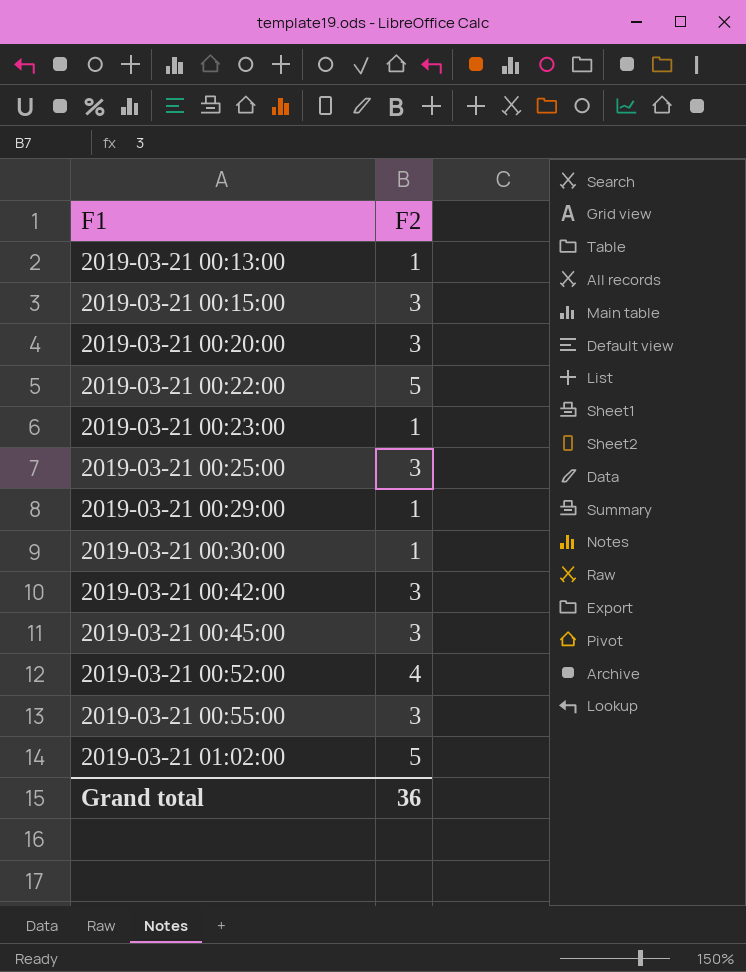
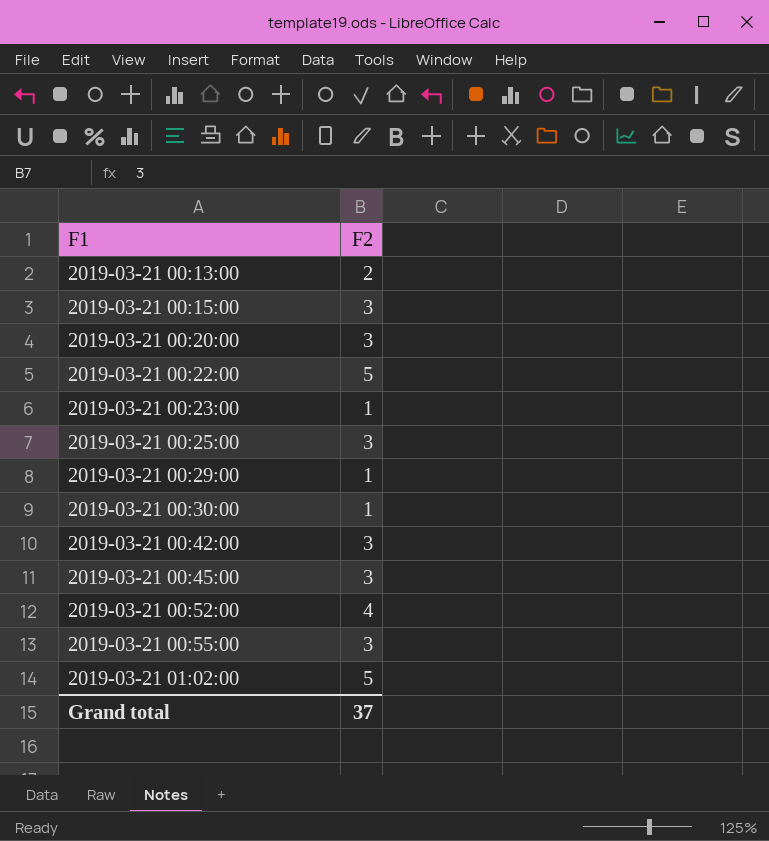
2019-03-21 00:13:00 | F2: 1 -> 2
Grand total | F2: 36 -> 37

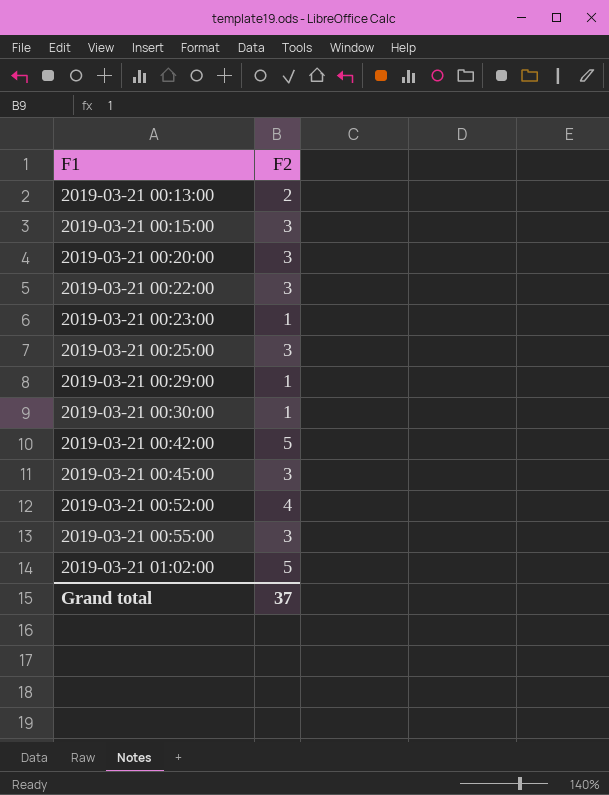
2019-03-21 00:22:00 | F2: 5 -> 3
2019-03-21 00:42:00 | F2: 3 -> 5

